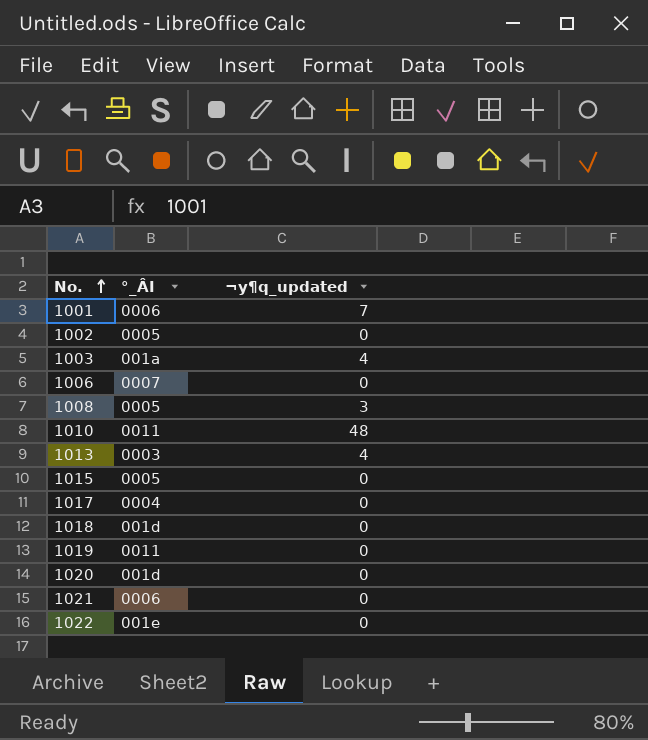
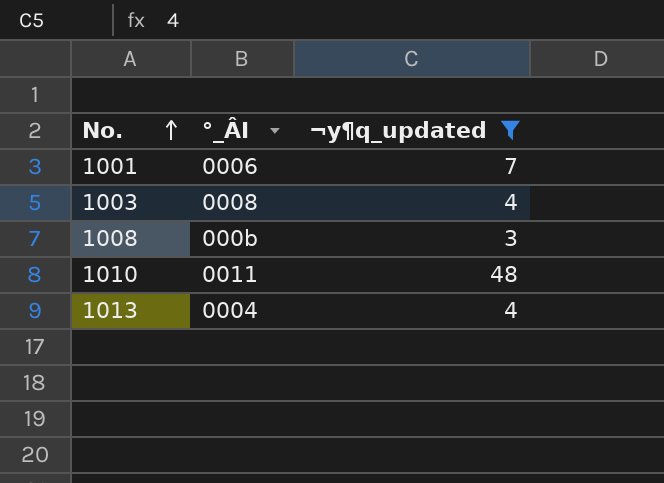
filter: none -> ¬y¶q_updated != 0
1003 | °_ÂI: 001a -> 0008
1008 | °_ÂI: 0005 -> 000b
1013 | °_ÂI: 0003 -> 0004

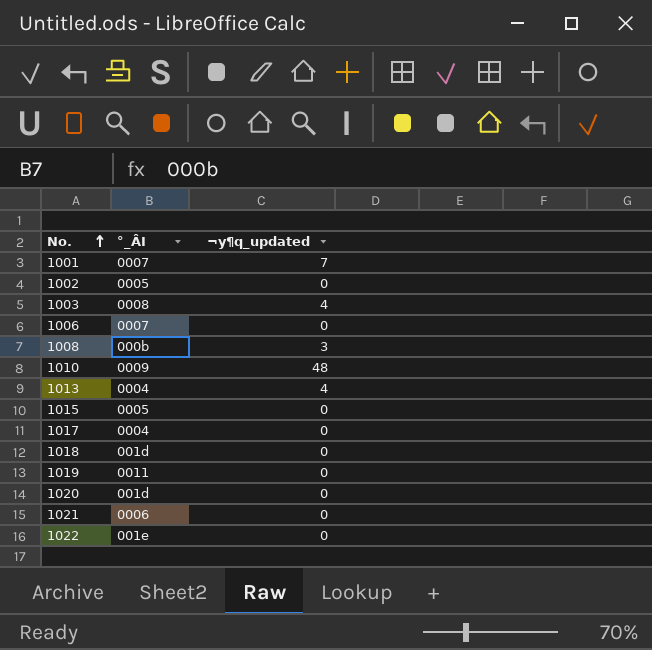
filter: ¬y¶q_updated != 0 -> none
1001 | °_ÂI: 0006 -> 0007
1010 | °_ÂI: 0011 -> 0009

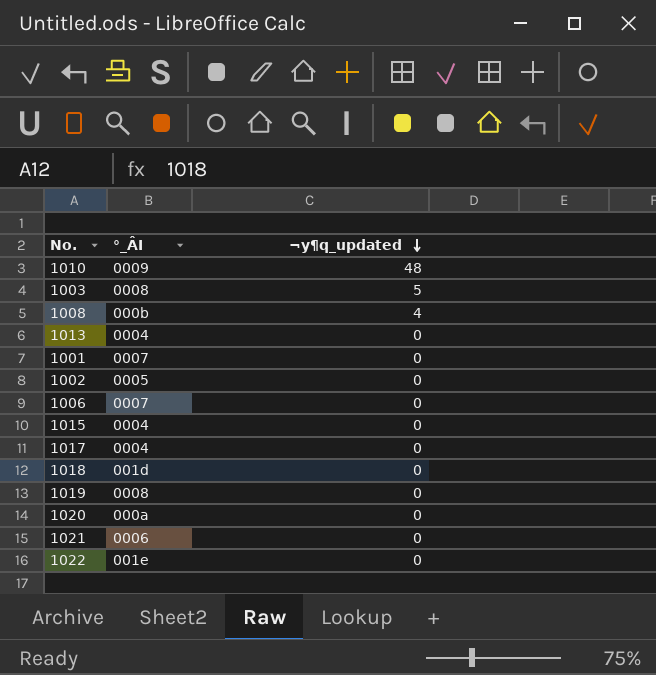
row order: No. ascending -> ¬y¶q_updated descending
1003 | ¬y¶q_updated: 4 -> 5
1008 | ¬y¶q_updated: 3 -> 4
1013 | ¬y¶q_updated: 4 -> 0
1001 | ¬y¶q_updated: 7 -> 0
1015 | °_ÂI: 0005 -> 0004
1019 | °_ÂI: 0011 -> 0008
1020 | °_ÂI: 001d -> 000a

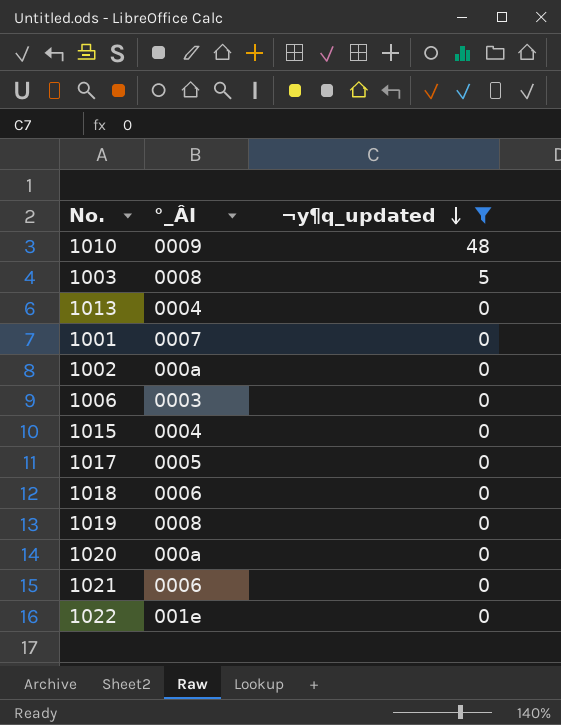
filter: none -> ¬y¶q_updated != 4
1002 | °_ÂI: 0005 -> 000a
1006 | °_ÂI: 0007 -> 0003
1017 | °_ÂI: 0004 -> 0005
1018 | °_ÂI: 001d -> 0006

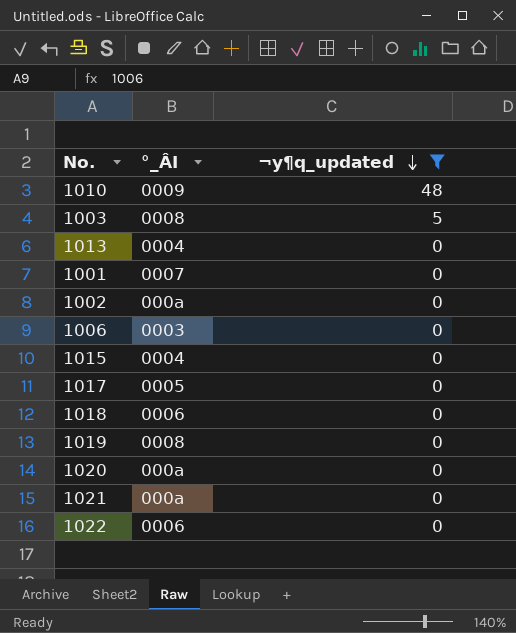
1021 | °_ÂI: 0006 -> 000a
1022 | °_ÂI: 001e -> 0006

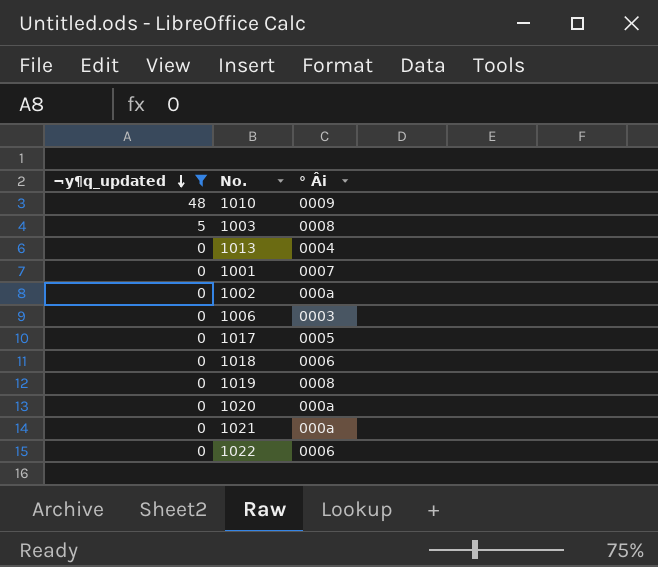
column ¬y¶q_updated | position: 3 -> 1
column name: °_ÂI -> ° Âi
row 1015: 0004 | 0 -> none

